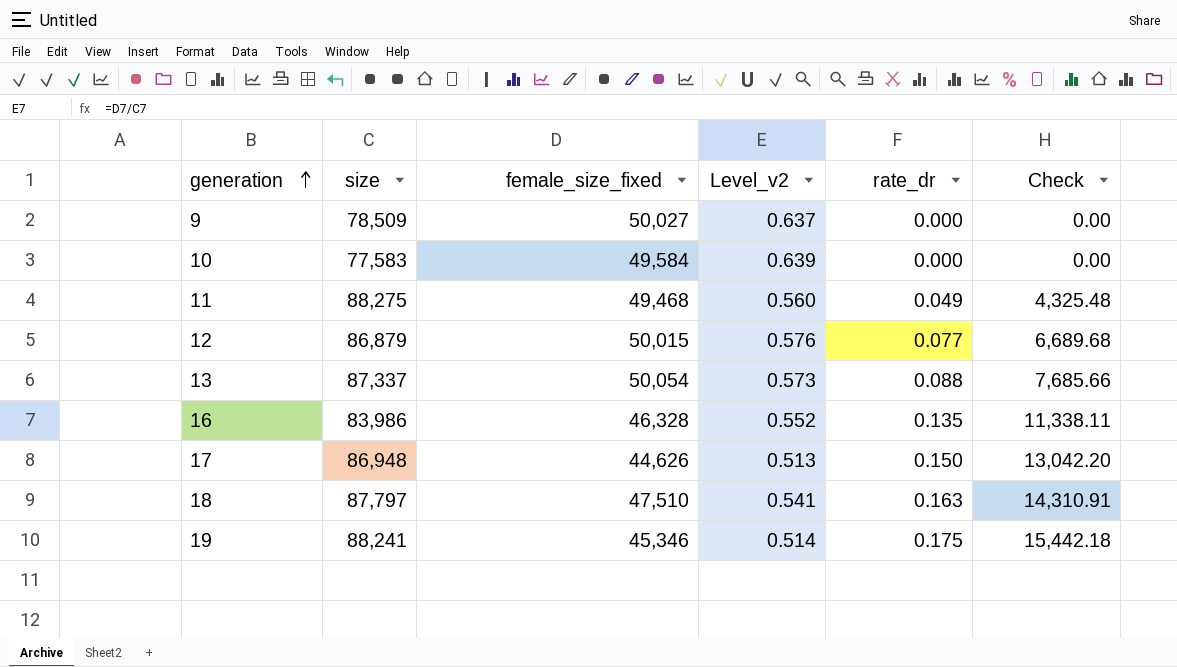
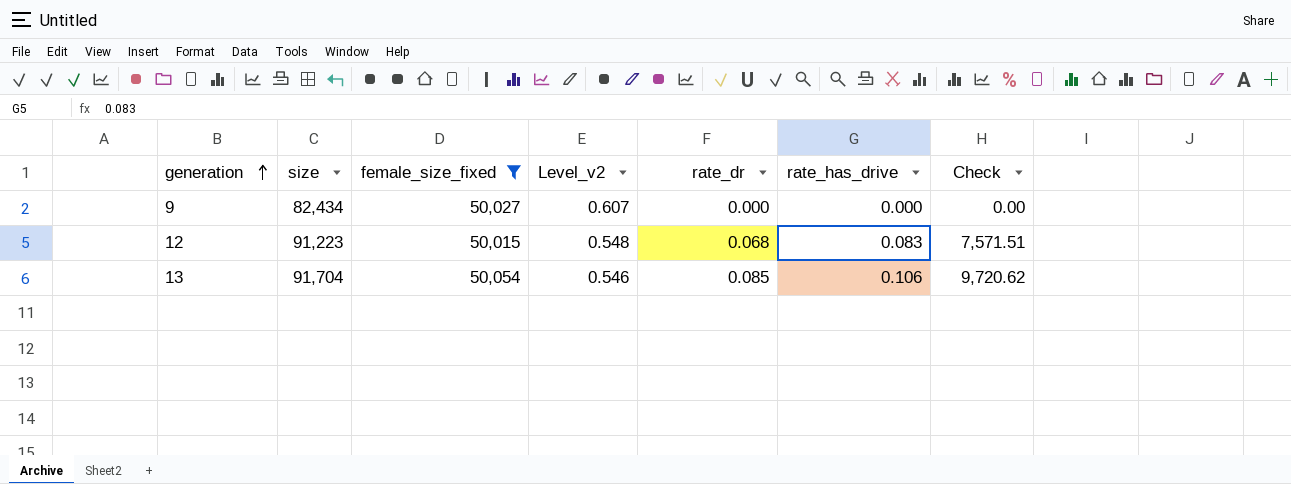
filter: none -> female_size_fixed >= 50,015
column rate_has_drive | position: none -> 6
column Check | formula: [size] * [rate_dr] -> [size] * [rate_has_drive]
9 | size: 78,509 -> 82,434
9 | Level_v2: 0.637 -> 0.607
12 | size: 86,879 -> 91,223
12 | Level_v2: 0.576 -> 0.548
12 | rate_dr: 0.077 -> 0.068
13 | size: 87,337 -> 91,704
13 | Level_v2: 0.573 -> 0.546
13 | rate_dr: 0.088 -> 0.085

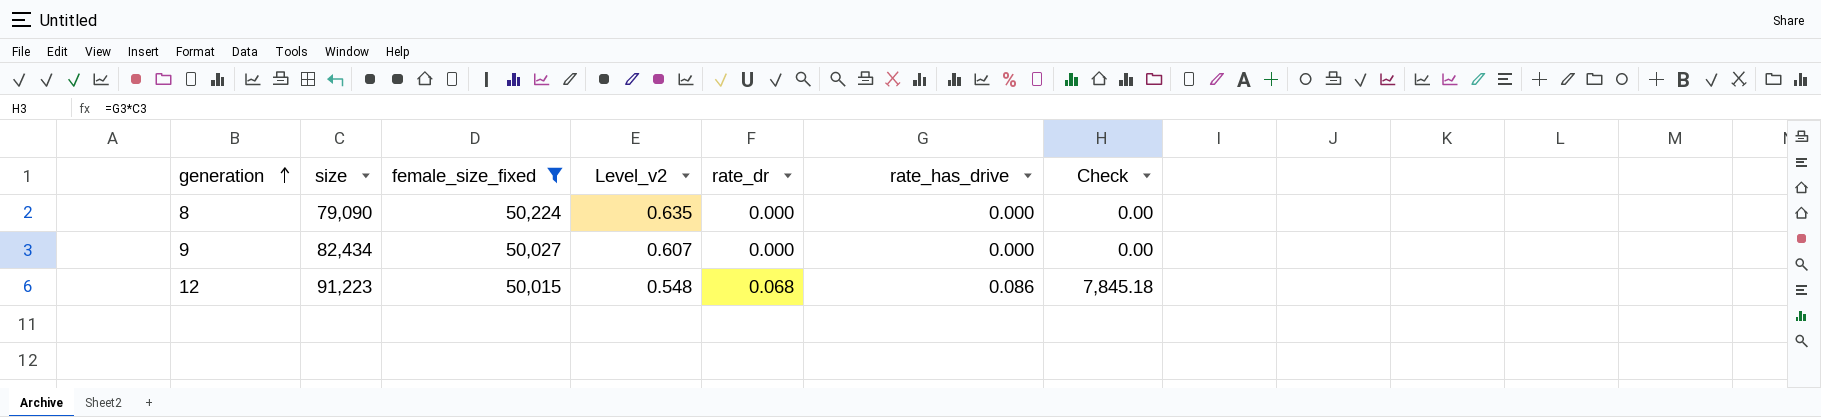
row 13: 91,704 | 50,054 | 0.546 | 0.085 | 0.106 | 9,720.62 -> none
row 8: none -> 79,090 | 50,224 | 0.635 | 0.000 | 0.000 | 0.00
12 | rate_has_drive: 0.083 -> 0.086
12 | Check: 7,571.51 -> 7,845.18

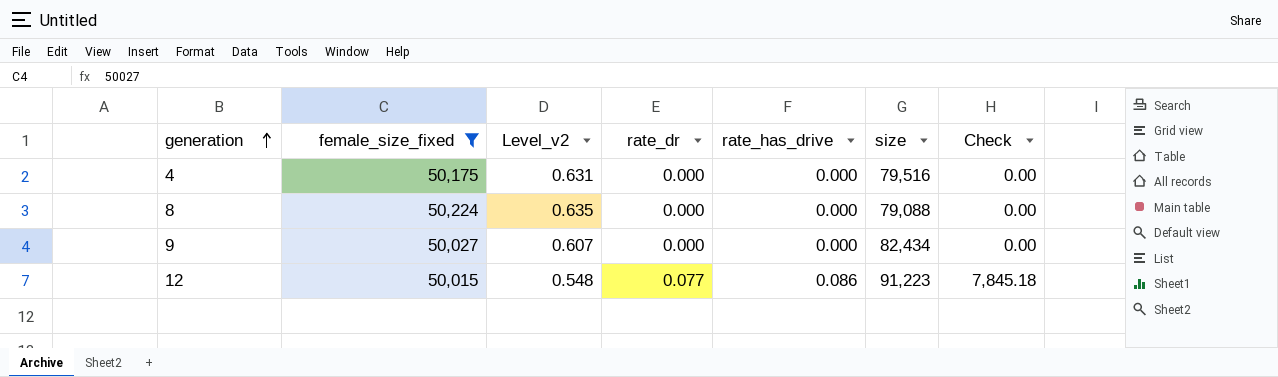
column size | position: 2 -> 6
row 4: none -> 50,175 | 0.631 | 0.000 | 0.000 | 79,516 | 0.00
8 | size: 79,090 -> 79,088
12 | rate_dr: 0.068 -> 0.077

